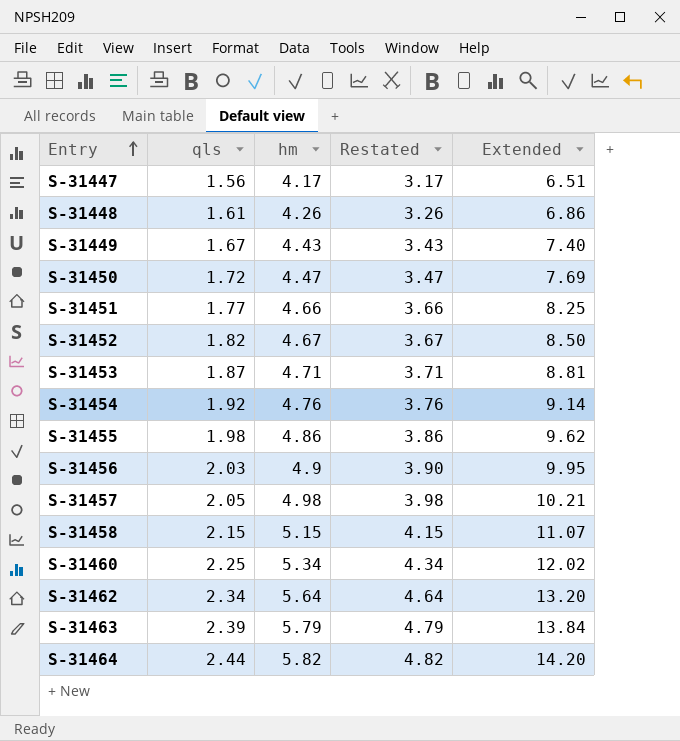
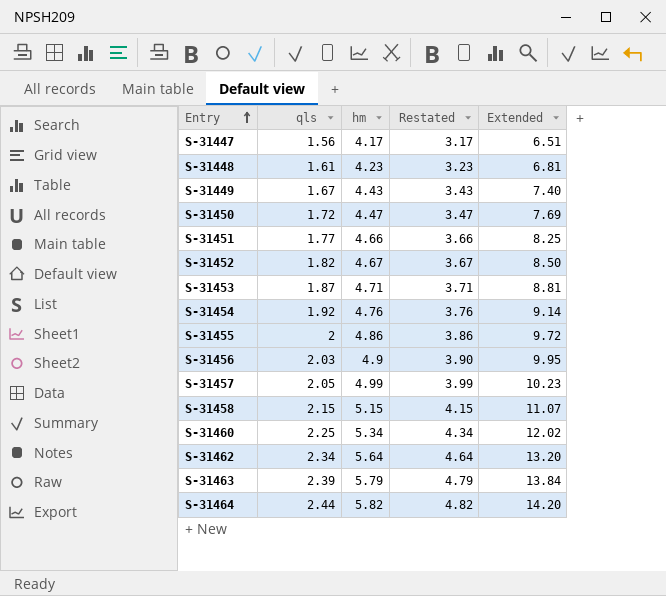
S-31448 | hm: 4.26 -> 4.23
S-31448 | Restated: 3.26 -> 3.23
S-31448 | Extended: 6.86 -> 6.81
S-31455 | qls: 1.98 -> 2
S-31455 | Extended: 9.62 -> 9.72
S-31457 | hm: 4.98 -> 4.99
S-31457 | Restated: 3.98 -> 3.99
S-31457 | Extended: 10.21 -> 10.23

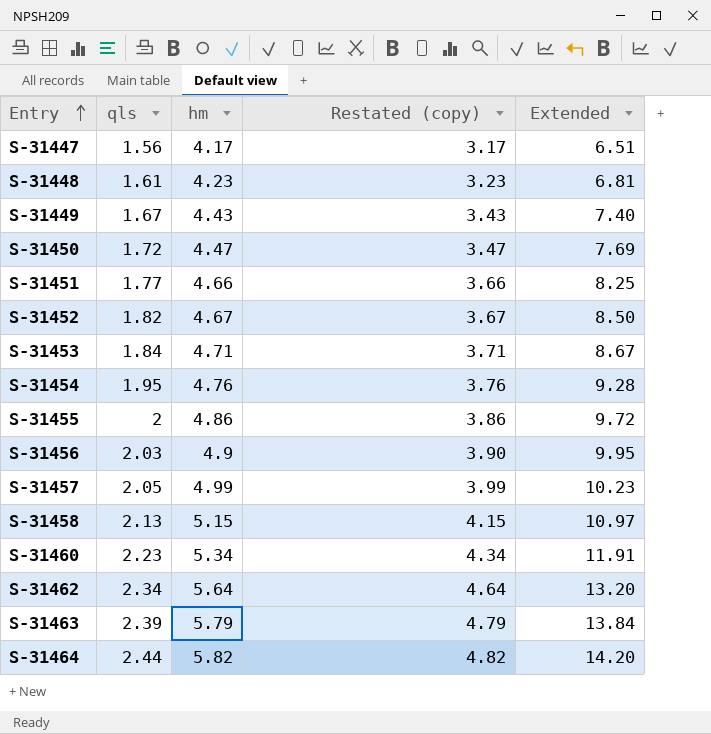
column name: Restated -> Restated (copy)
S-31453 | qls: 1.87 -> 1.84
S-31453 | Extended: 8.81 -> 8.67
S-31454 | qls: 1.92 -> 1.95
S-31454 | Extended: 9.14 -> 9.28
S-31458 | qls: 2.15 -> 2.13
S-31458 | Extended: 11.07 -> 10.97
S-31460 | qls: 2.25 -> 2.23
S-31460 | Extended: 12.02 -> 11.91

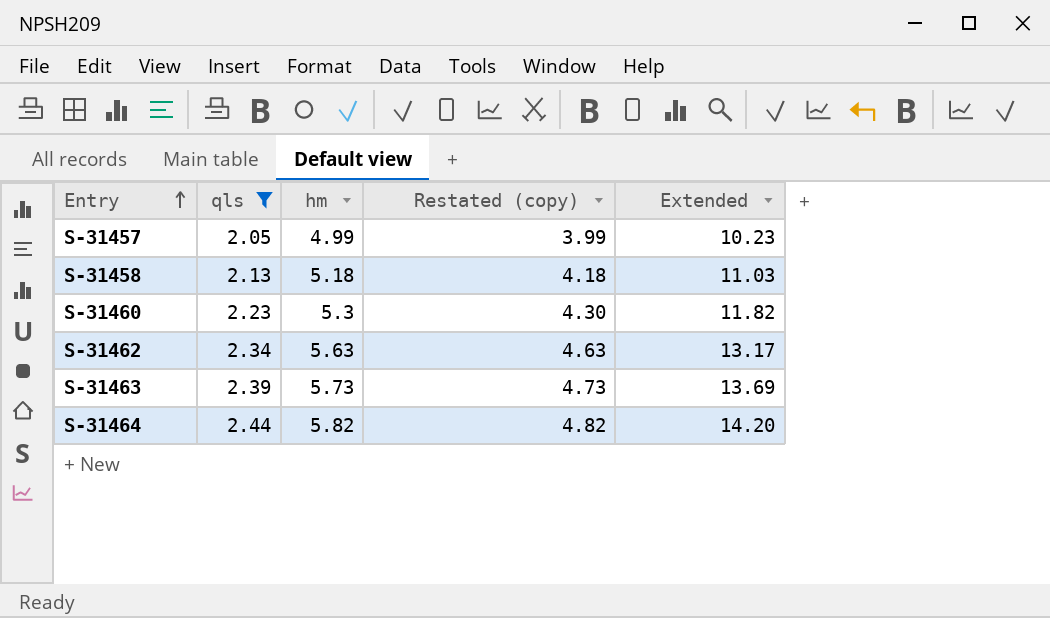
filter: none -> qls >= 2.05
S-31458 | hm: 5.15 -> 5.18
S-31458 | Restated (copy): 4.15 -> 4.18
S-31458 | Extended: 10.97 -> 11.03
S-31460 | hm: 5.34 -> 5.3
S-31460 | Restated (copy): 4.34 -> 4.30
S-31460 | Extended: 11.91 -> 11.82
S-31462 | hm: 5.64 -> 5.63
S-31462 | Restated (copy): 4.64 -> 4.63
S-31462 | Extended: 13.20 -> 13.17
S-31463 | hm: 5.79 -> 5.73
S-31463 | Restated (copy): 4.79 -> 4.73
S-31463 | Extended: 13.84 -> 13.69

